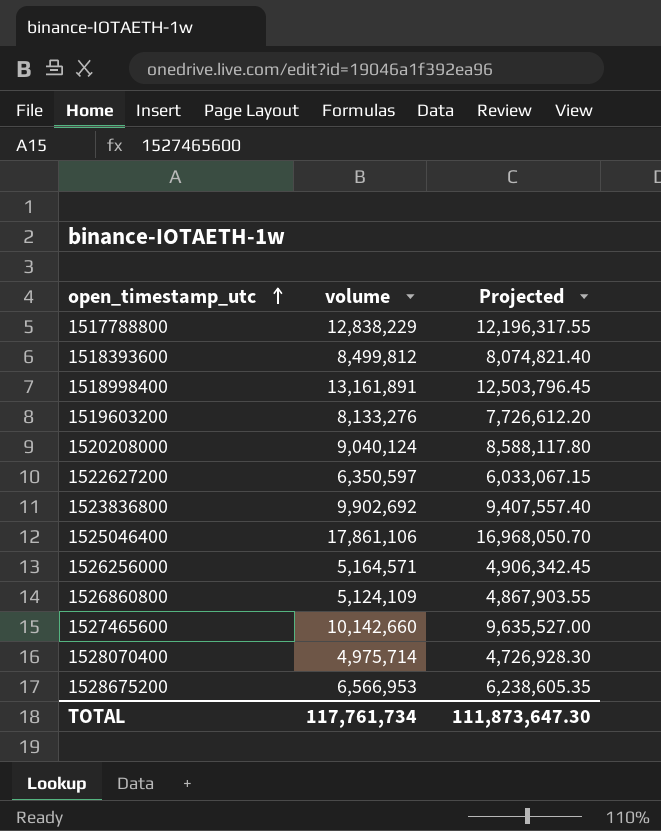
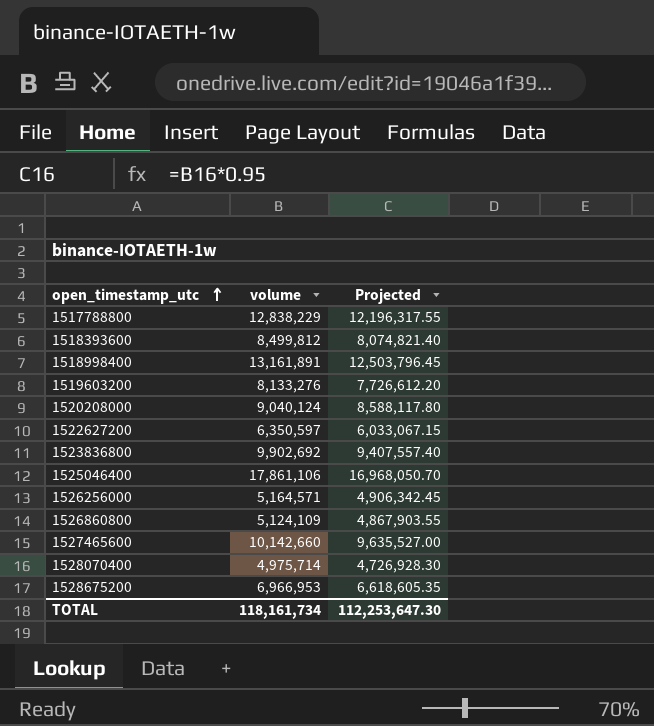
1528675200 | volume: 6,566,953 -> 6,966,953
1528675200 | Projected: 6,238,605.35 -> 6,618,605.35
TOTAL | volume: 117,761,734 -> 118,161,734
TOTAL | Projected: 111,873,647.30 -> 112,253,647.30

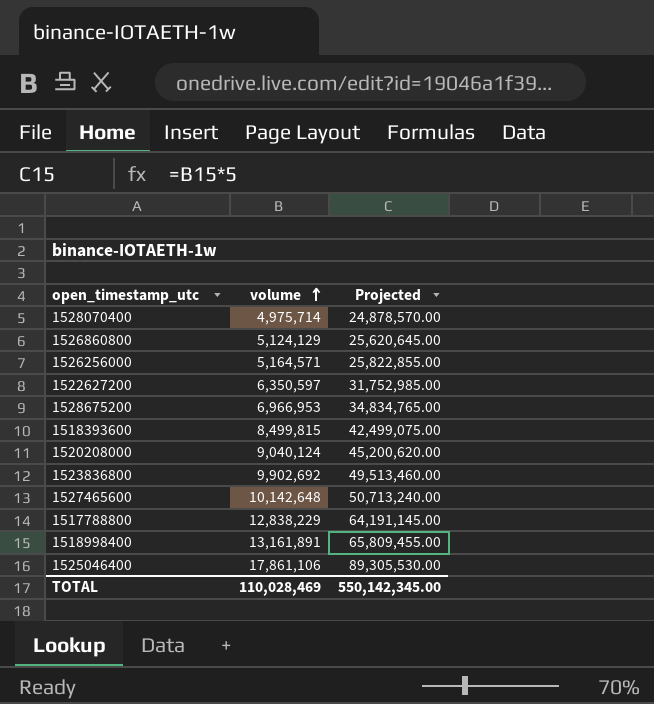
row order: open_timestamp_utc ascending -> volume ascending
column Projected | formula: [volume] * 0.95 -> [volume] * 5
row 1519603200: 8,133,276 | 7,726,612.20 -> none
1526860800 | volume: 5,124,109 -> 5,124,129
1518393600 | volume: 8,499,812 -> 8,499,815
1527465600 | volume: 10,142,660 -> 10,142,648
TOTAL | volume: 118,161,734 -> 110,028,469
TOTAL | Projected: 112,253,647.30 -> 550,142,345.00

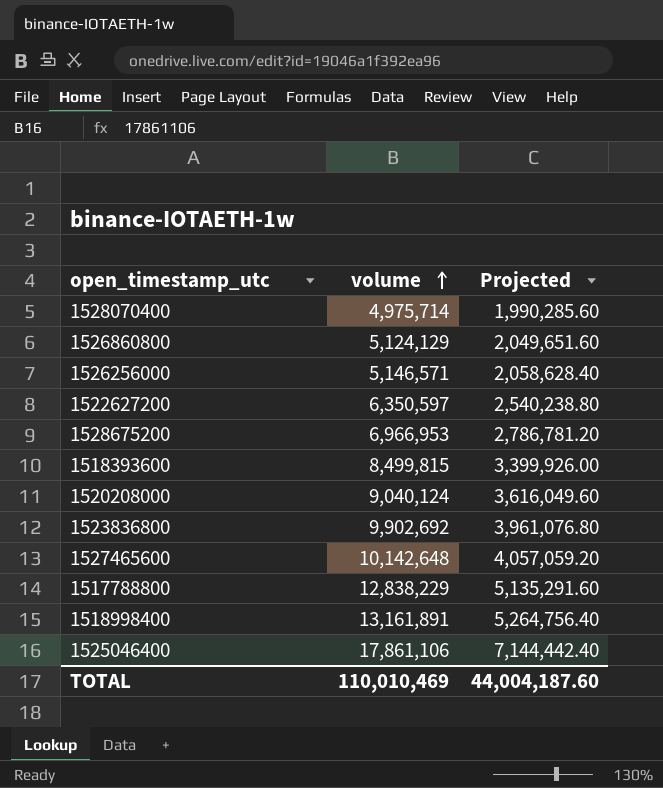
column Projected | formula: [volume] * 5 -> [volume] * 0.4
1526256000 | volume: 5,164,571 -> 5,146,571
TOTAL | volume: 110,028,469 -> 110,010,469
TOTAL | Projected: 550,142,345.00 -> 44,004,187.60

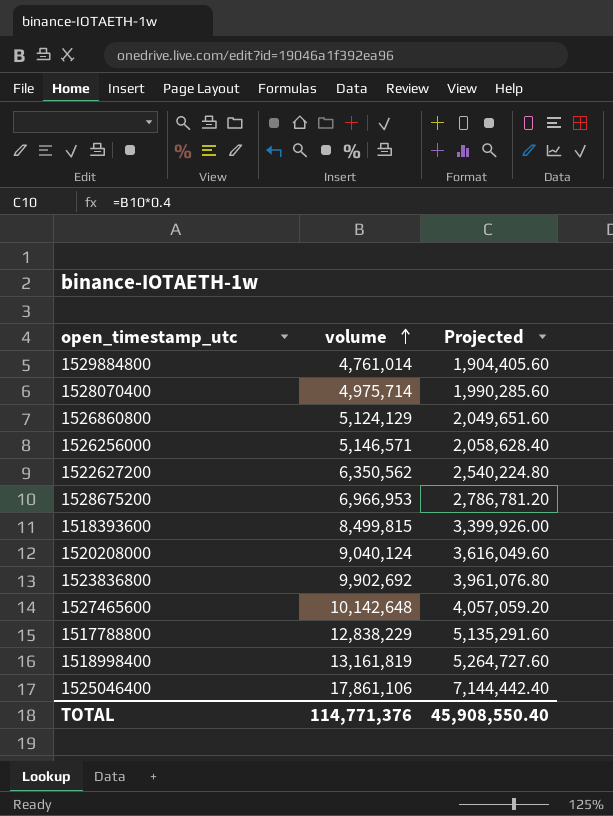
row 1529884800: none -> 4,761,014 | 1,904,405.60
1522627200 | volume: 6,350,597 -> 6,350,562
1522627200 | Projected: 2,540,238.80 -> 2,540,224.80
1518998400 | volume: 13,161,891 -> 13,161,819
1518998400 | Projected: 5,264,756.40 -> 5,264,727.60
TOTAL | volume: 110,010,469 -> 114,771,376
TOTAL | Projected: 44,004,187.60 -> 45,908,550.40

